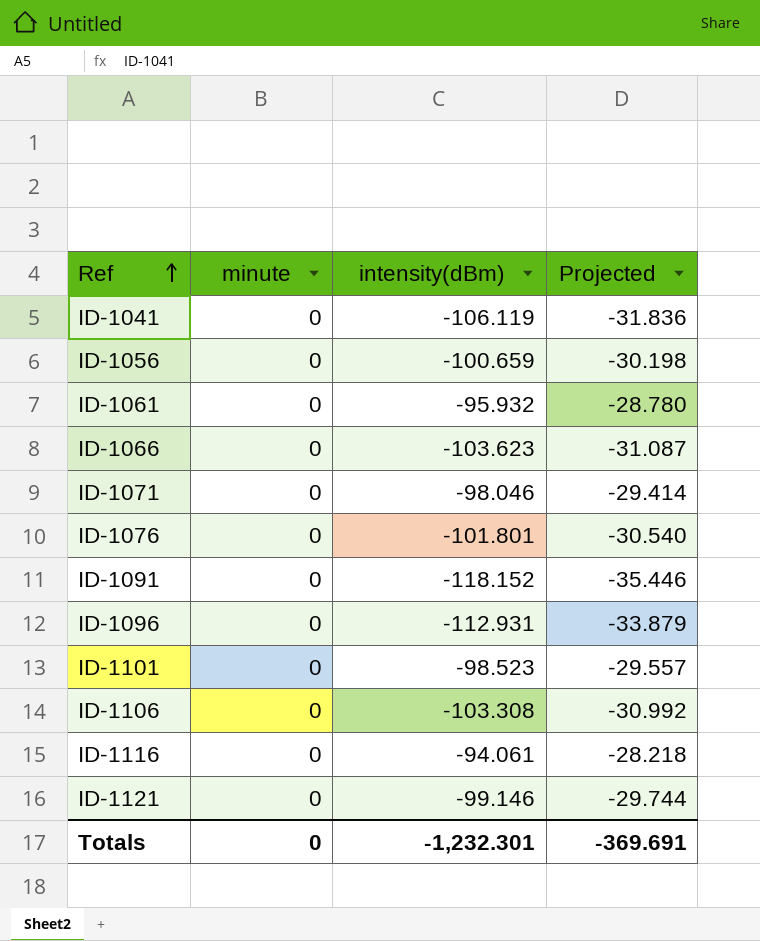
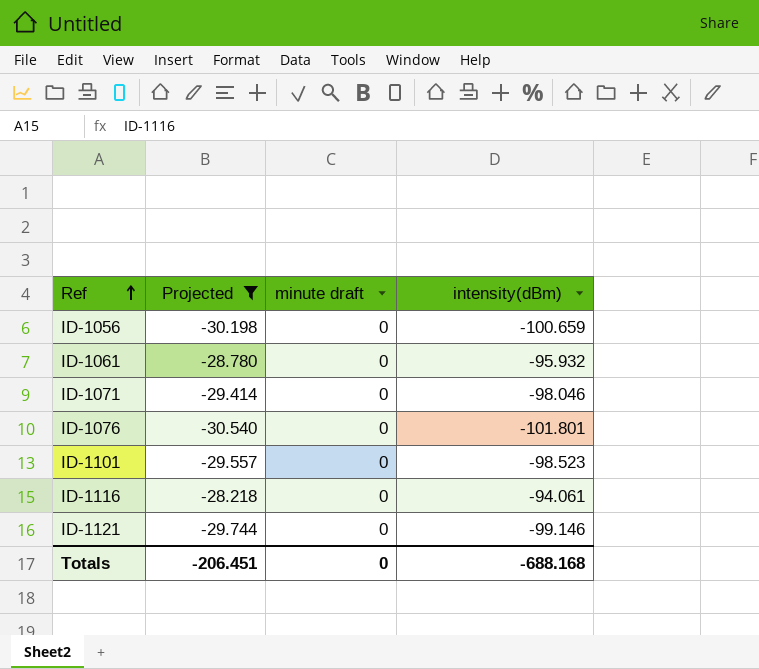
filter: none -> Projected >= -30.540
column Projected | position: 4 -> 2
column name: minute -> minute draft
Totals | Projected: -369.691 -> -206.451
Totals | intensity(dBm): -1,232.301 -> -688.168

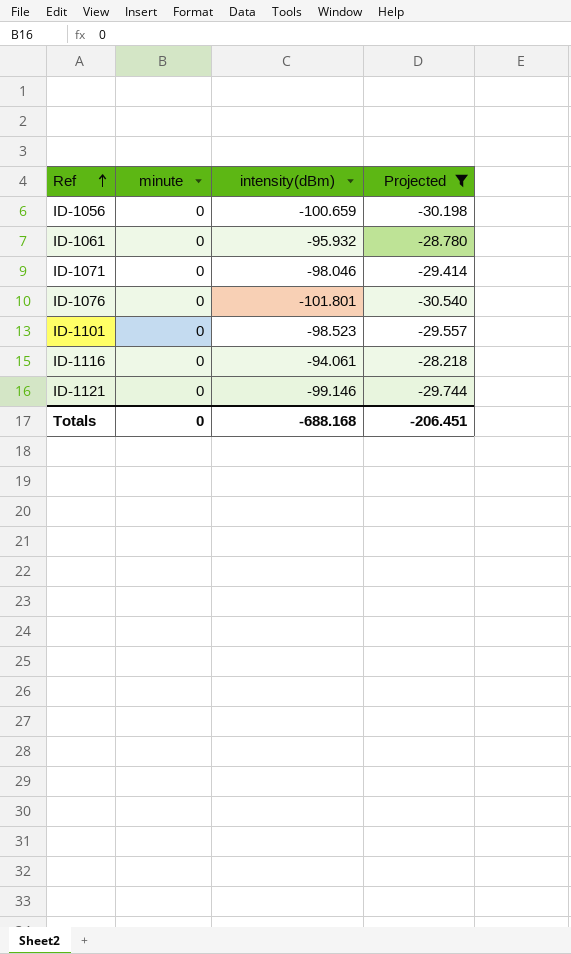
column name: minute draft -> minute
column Projected | position: 2 -> 4

